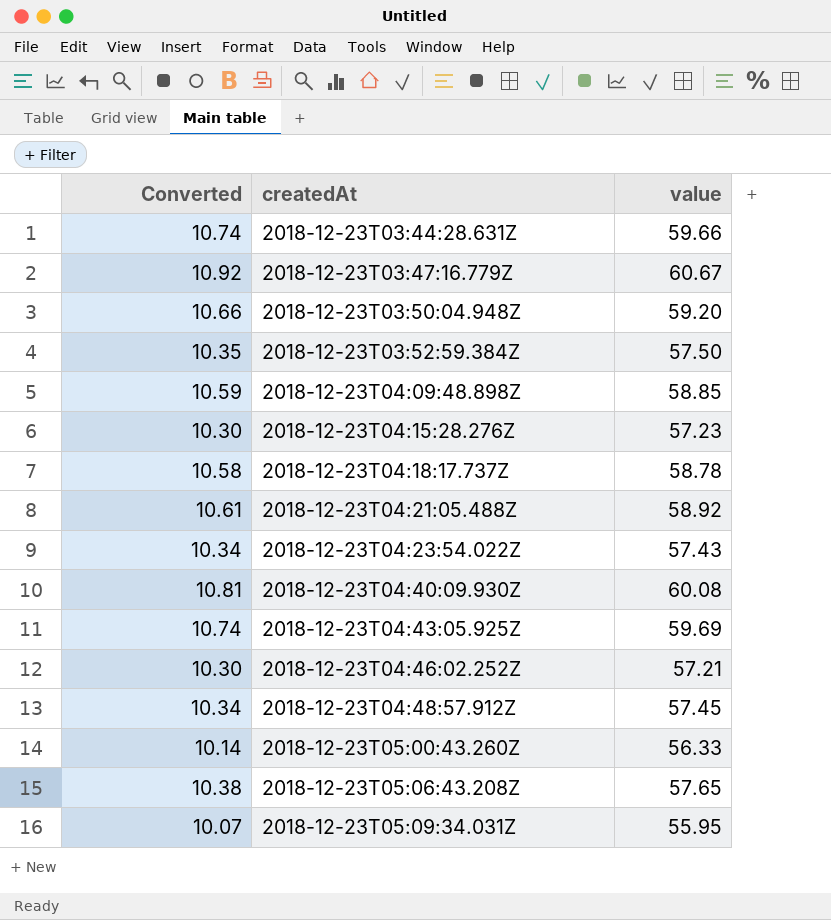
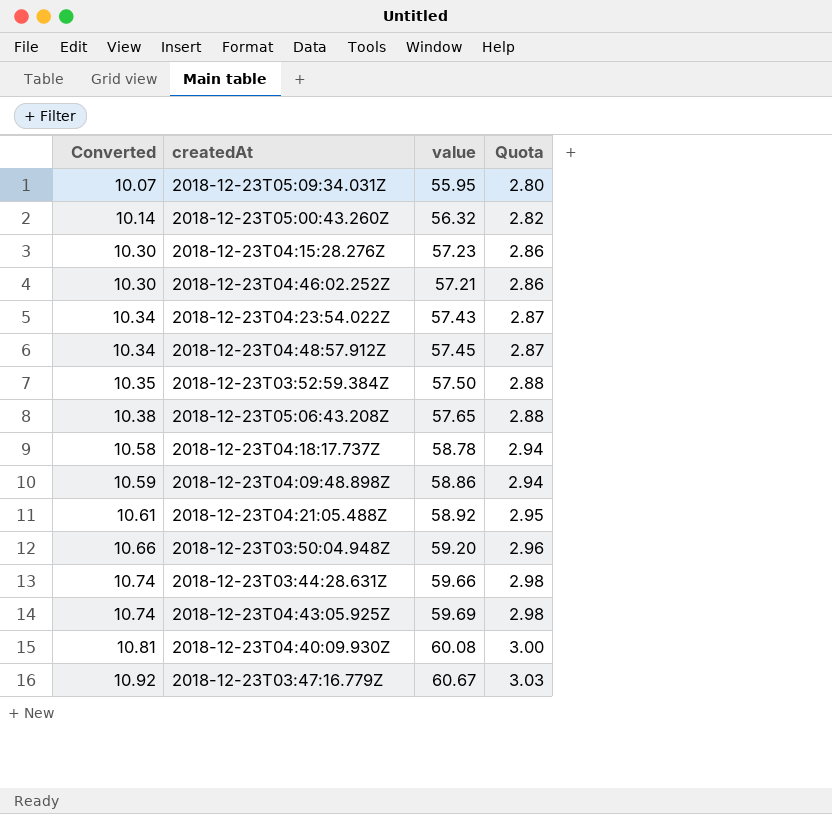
row order: createdAt ascending -> Converted ascending
column Quota | formula: none -> [value] * 0.05
2018-12-23T05:00:43.260Z | value: 56.33 -> 56.32
2018-12-23T04:09:48.898Z | value: 58.85 -> 58.86

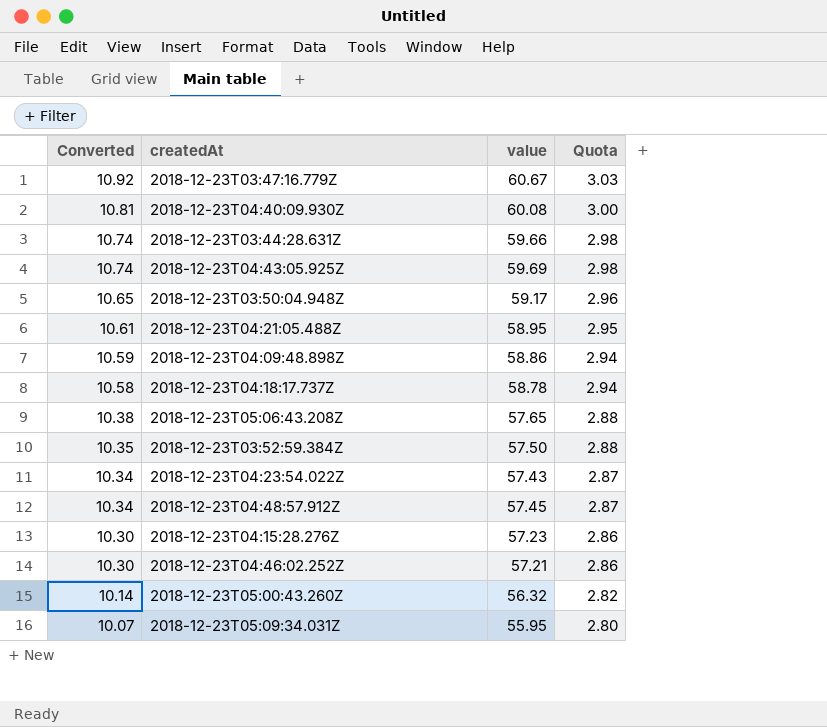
row order: Converted ascending -> Converted descending
2018-12-23T03:50:04.948Z | Converted: 10.66 -> 10.65
2018-12-23T03:50:04.948Z | value: 59.20 -> 59.17
2018-12-23T04:21:05.488Z | value: 58.92 -> 58.95

